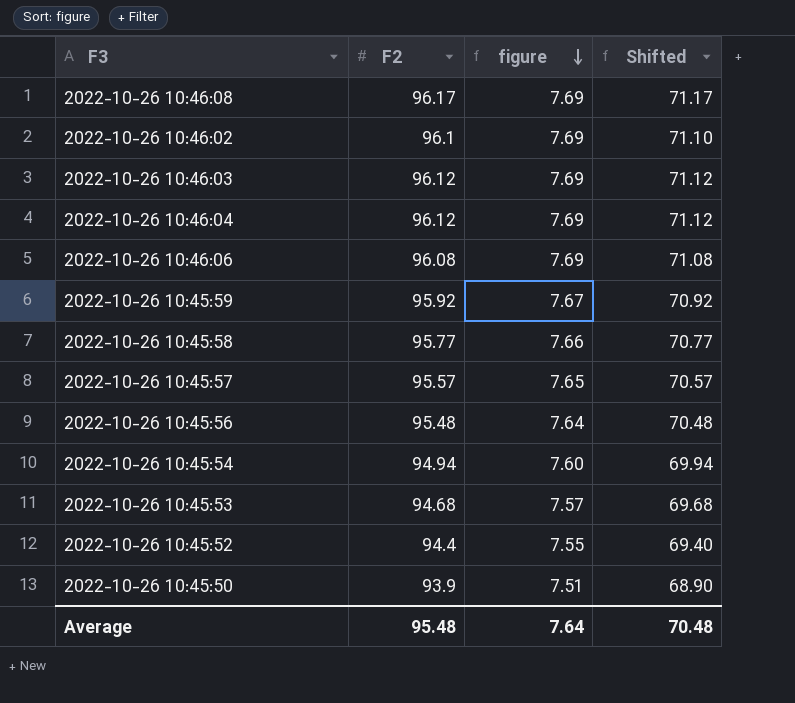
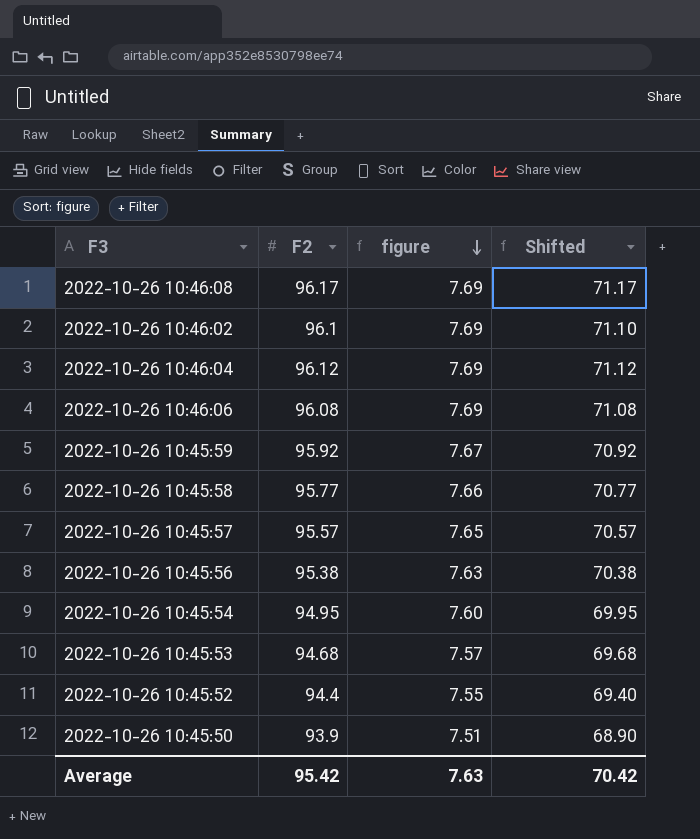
row 2022-10-26 10:46:03: 96.12 | 7.69 | 71.12 -> none
2022-10-26 10:45:56 | F2: 95.48 -> 95.38
2022-10-26 10:45:56 | figure: 7.64 -> 7.63
2022-10-26 10:45:56 | Shifted: 70.48 -> 70.38
2022-10-26 10:45:54 | F2: 94.94 -> 94.95
2022-10-26 10:45:54 | Shifted: 69.94 -> 69.95
Average | F2: 95.48 -> 95.42
Average | figure: 7.64 -> 7.63
Average | Shifted: 70.48 -> 70.42

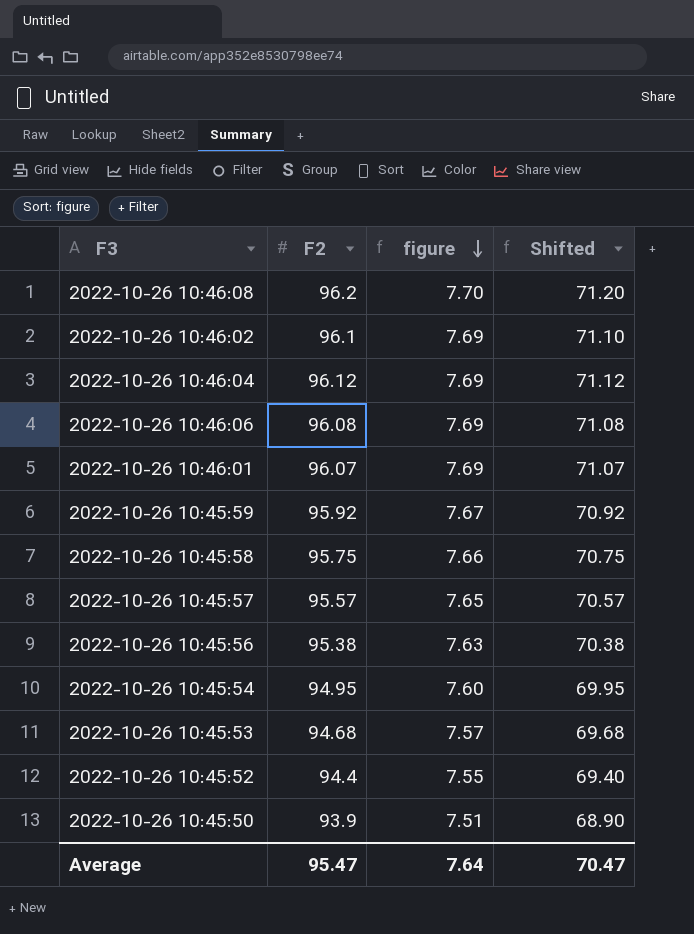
2022-10-26 10:46:08 | F2: 96.17 -> 96.2
2022-10-26 10:46:08 | figure: 7.69 -> 7.70
2022-10-26 10:46:08 | Shifted: 71.17 -> 71.20
row 2022-10-26 10:46:01: none -> 96.07 | 7.69 | 71.07
2022-10-26 10:45:58 | F2: 95.77 -> 95.75
2022-10-26 10:45:58 | Shifted: 70.77 -> 70.75
Average | F2: 95.42 -> 95.47
Average | figure: 7.63 -> 7.64
Average | Shifted: 70.42 -> 70.47

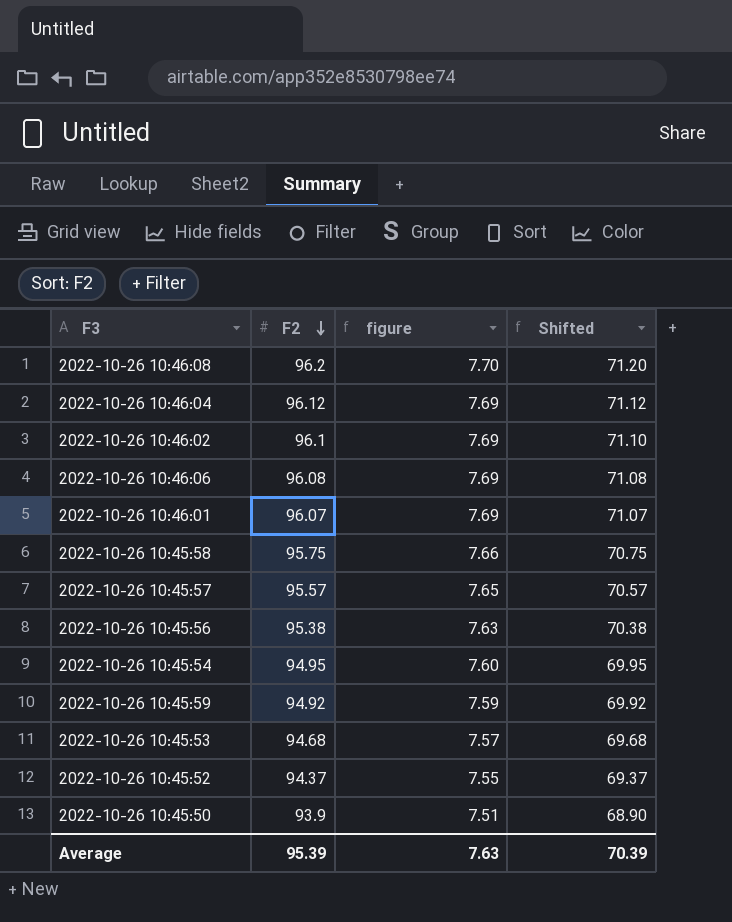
row order: figure descending -> F2 descending
2022-10-26 10:45:59 | F2: 95.92 -> 94.92
2022-10-26 10:45:59 | figure: 7.67 -> 7.59
2022-10-26 10:45:59 | Shifted: 70.92 -> 69.92
2022-10-26 10:45:52 | F2: 94.4 -> 94.37
2022-10-26 10:45:52 | Shifted: 69.40 -> 69.37
Average | F2: 95.47 -> 95.39
Average | figure: 7.64 -> 7.63
Average | Shifted: 70.47 -> 70.39

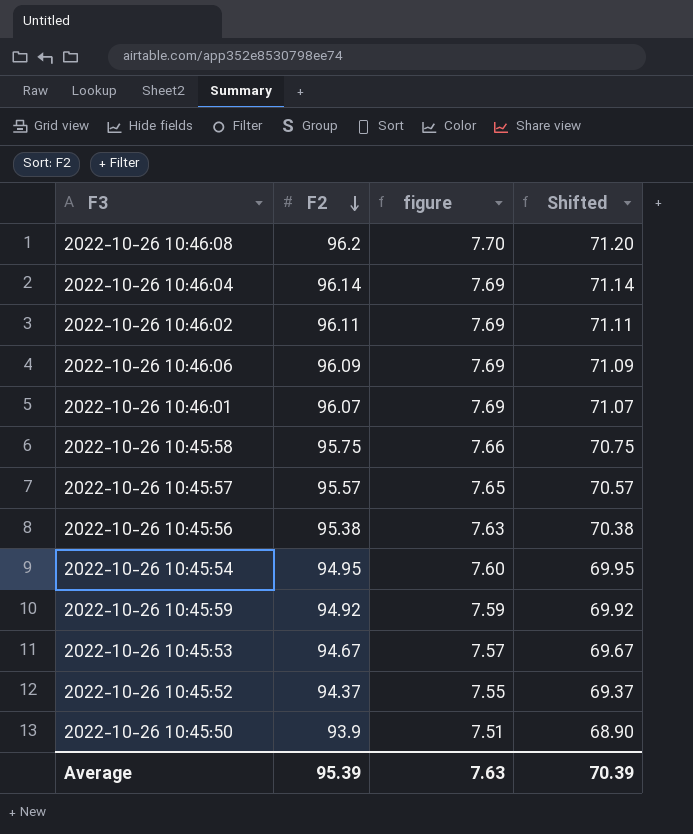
2022-10-26 10:46:04 | F2: 96.12 -> 96.14
2022-10-26 10:46:04 | Shifted: 71.12 -> 71.14
2022-10-26 10:46:02 | F2: 96.1 -> 96.11
2022-10-26 10:46:02 | Shifted: 71.10 -> 71.11
2022-10-26 10:46:06 | F2: 96.08 -> 96.09
2022-10-26 10:46:06 | Shifted: 71.08 -> 71.09
2022-10-26 10:45:53 | F2: 94.68 -> 94.67
2022-10-26 10:45:53 | Shifted: 69.68 -> 69.67

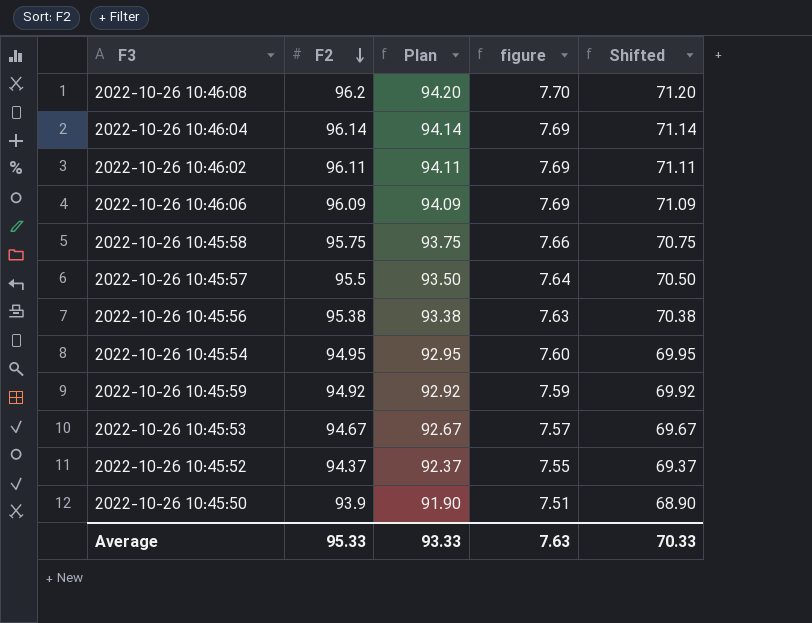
column Plan | formula: none -> [F2] - 2
row 2022-10-26 10:46:01: 96.07 | 7.69 | 71.07 -> none
2022-10-26 10:45:57 | F2: 95.57 -> 95.5
2022-10-26 10:45:57 | figure: 7.65 -> 7.64
2022-10-26 10:45:57 | Shifted: 70.57 -> 70.50
Average | F2: 95.39 -> 95.33
Average | Shifted: 70.39 -> 70.33

